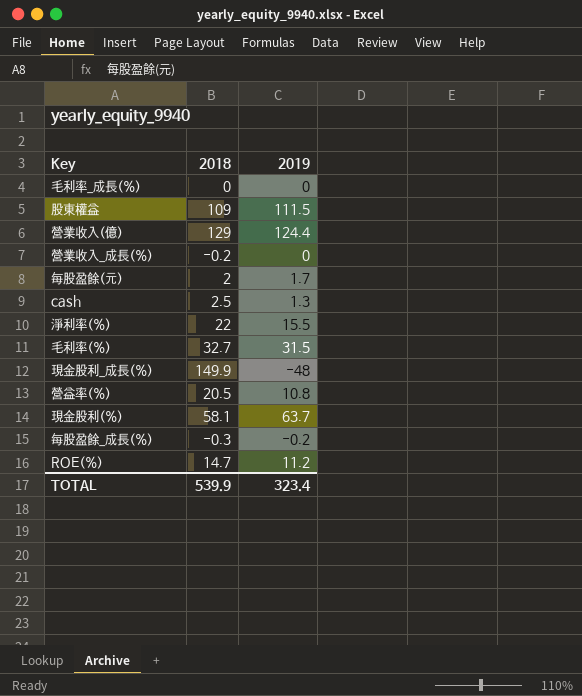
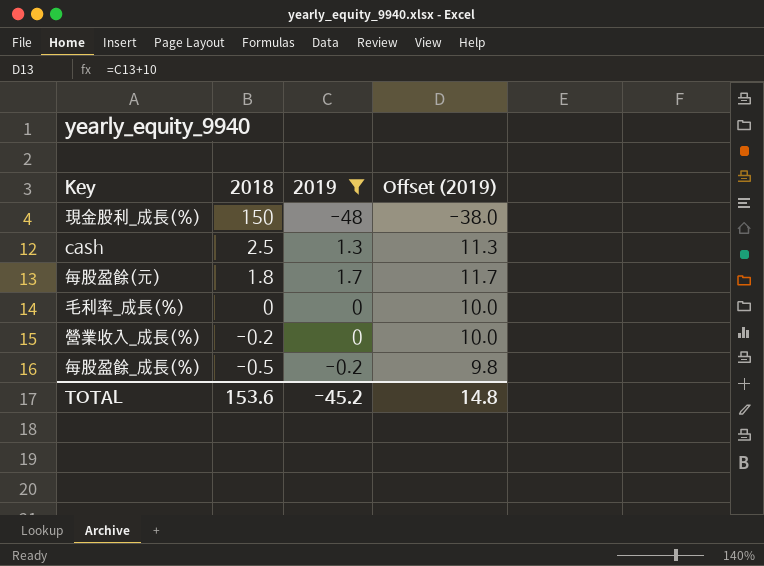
filter: none -> 2019 <= 1.7
row order: none -> 2018 descending
column Offset (2019) | formula: none -> [2019] + 10
現金股利_成長(%) | 2018: 149.9 -> 150
每股盈餘(元) | 2018: 2 -> 1.8
每股盈餘_成長(%) | 2018: -0.3 -> -0.5
TOTAL | 2018: 539.9 -> 153.6
TOTAL | 2019: 323.4 -> -45.2

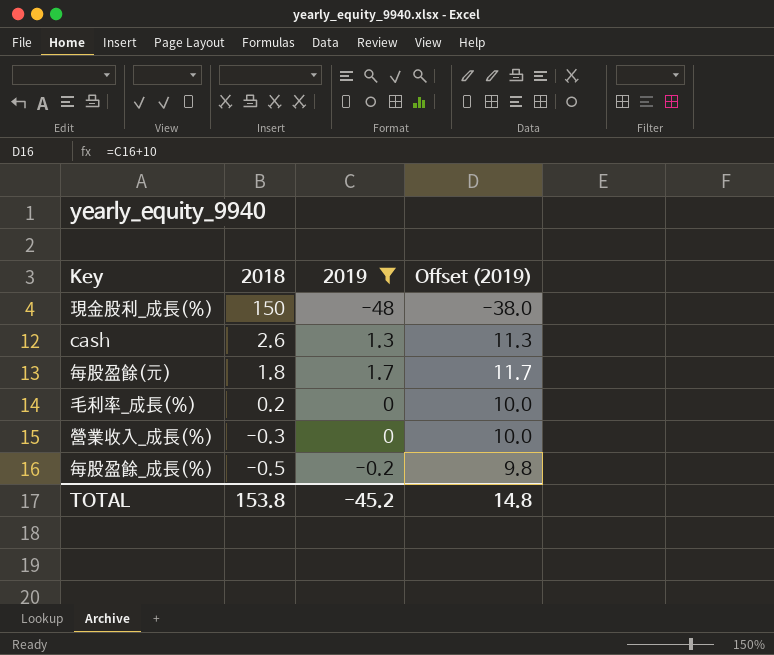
cash | 2018: 2.5 -> 2.6
毛利率_成長(%) | 2018: 0 -> 0.2
營業收入_成長(%) | 2018: -0.2 -> -0.3
TOTAL | 2018: 153.6 -> 153.8

